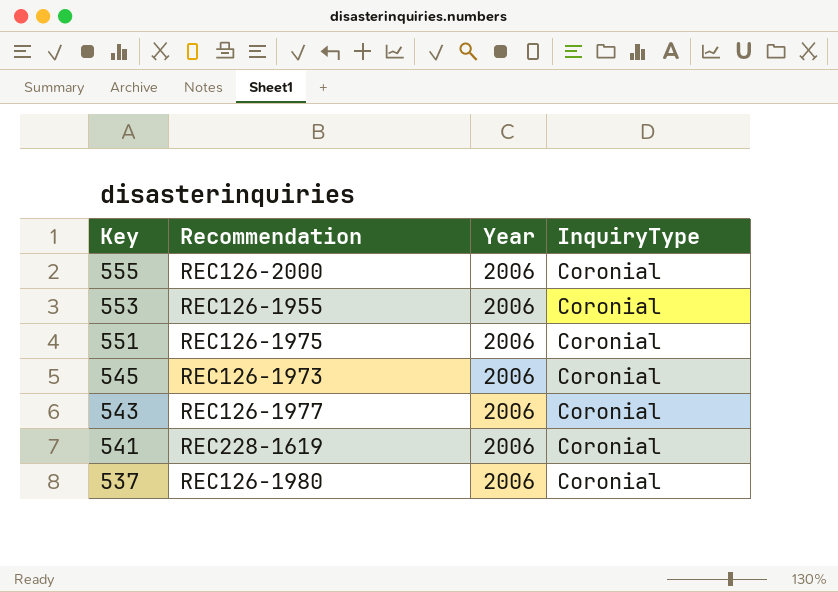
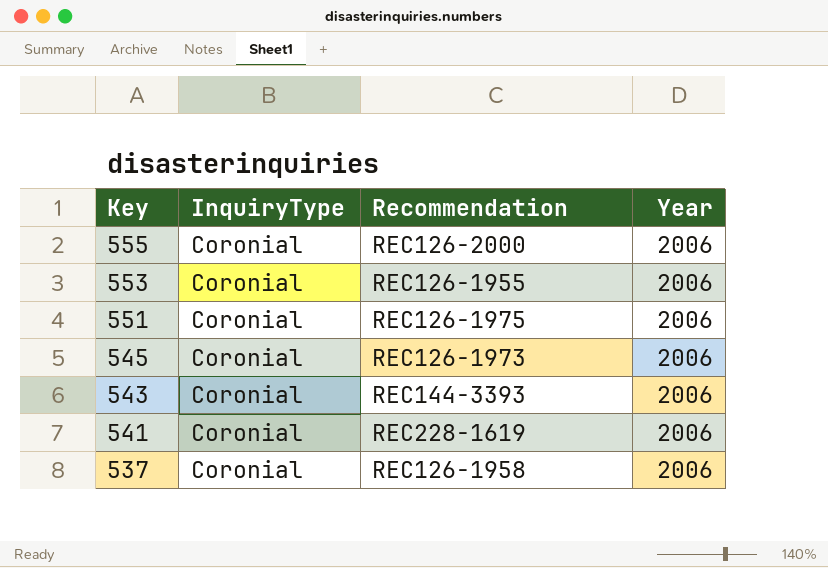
column InquiryType | position: 4 -> 2
543 | Recommendation: REC126-1977 -> REC144-3393
537 | Recommendation: REC126-1980 -> REC126-1958

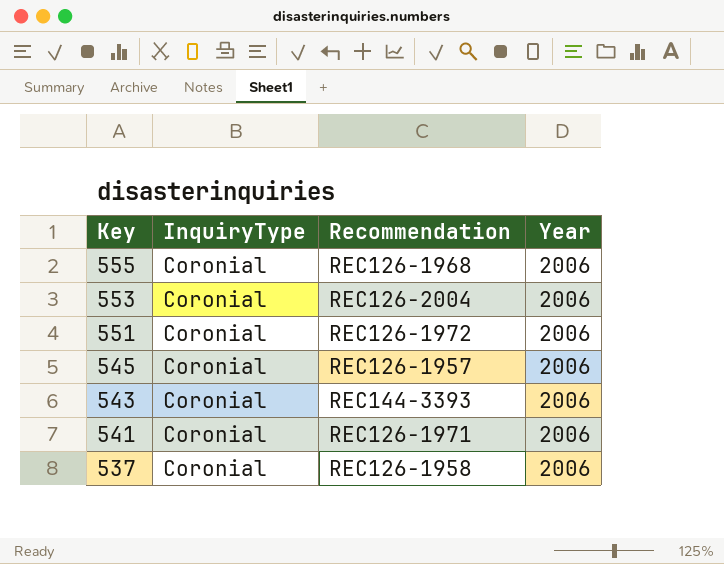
555 | Recommendation: REC126-2000 -> REC126-1968
553 | Recommendation: REC126-1955 -> REC126-2004
551 | Recommendation: REC126-1975 -> REC126-1972
545 | Recommendation: REC126-1973 -> REC126-1957
541 | Recommendation: REC228-1619 -> REC126-1971

